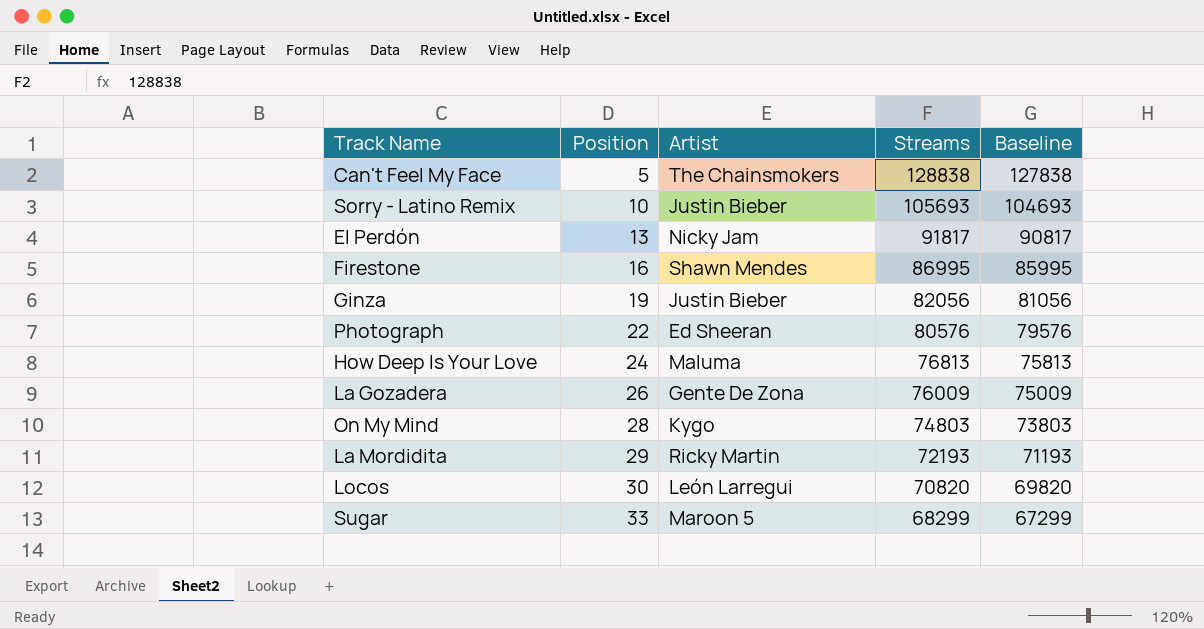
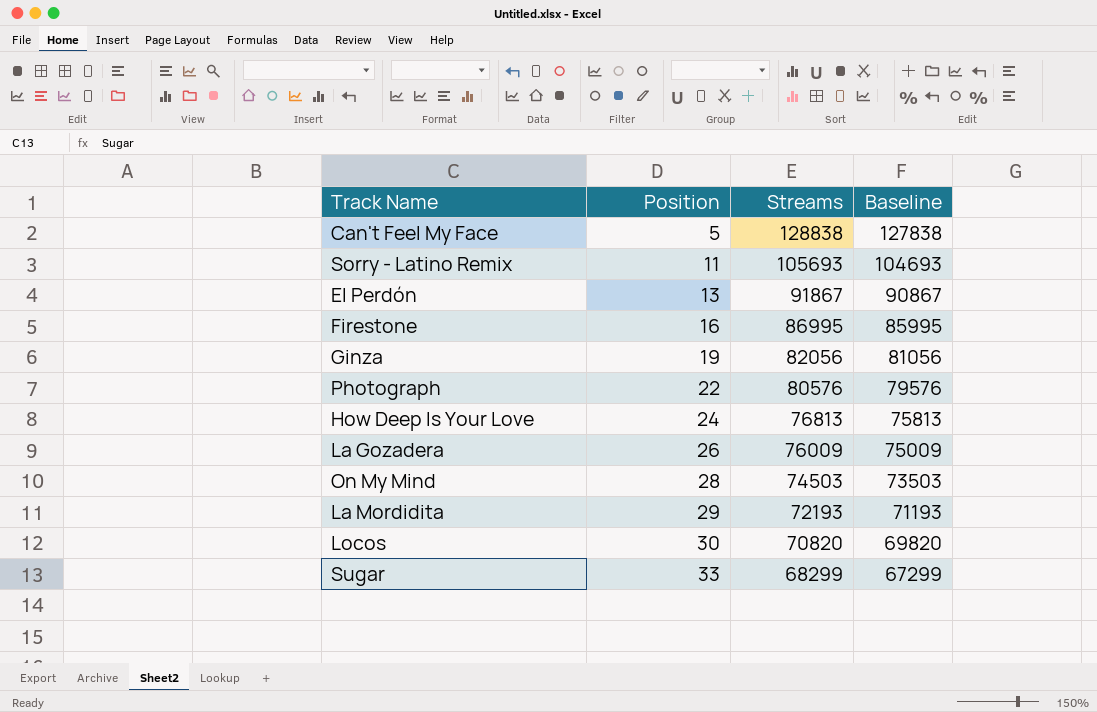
column Artist | position: 3 -> none
Sorry - Latino Remix | Position: 10 -> 11
El Perdón | Streams: 91817 -> 91867
El Perdón | Baseline: 90817 -> 90867
On My Mind | Streams: 74803 -> 74503
On My Mind | Baseline: 73803 -> 73503

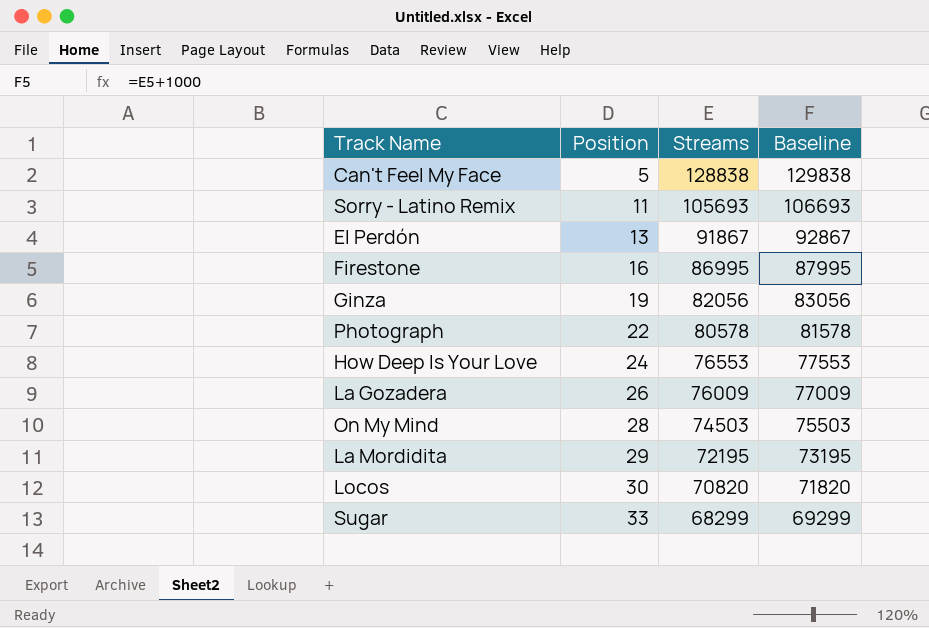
column Baseline | formula: [Streams] - 1000 -> [Streams] + 1000
Photograph | Streams: 80576 -> 80578
How Deep Is Your Love | Streams: 76813 -> 76553
La Mordidita | Streams: 72193 -> 72195

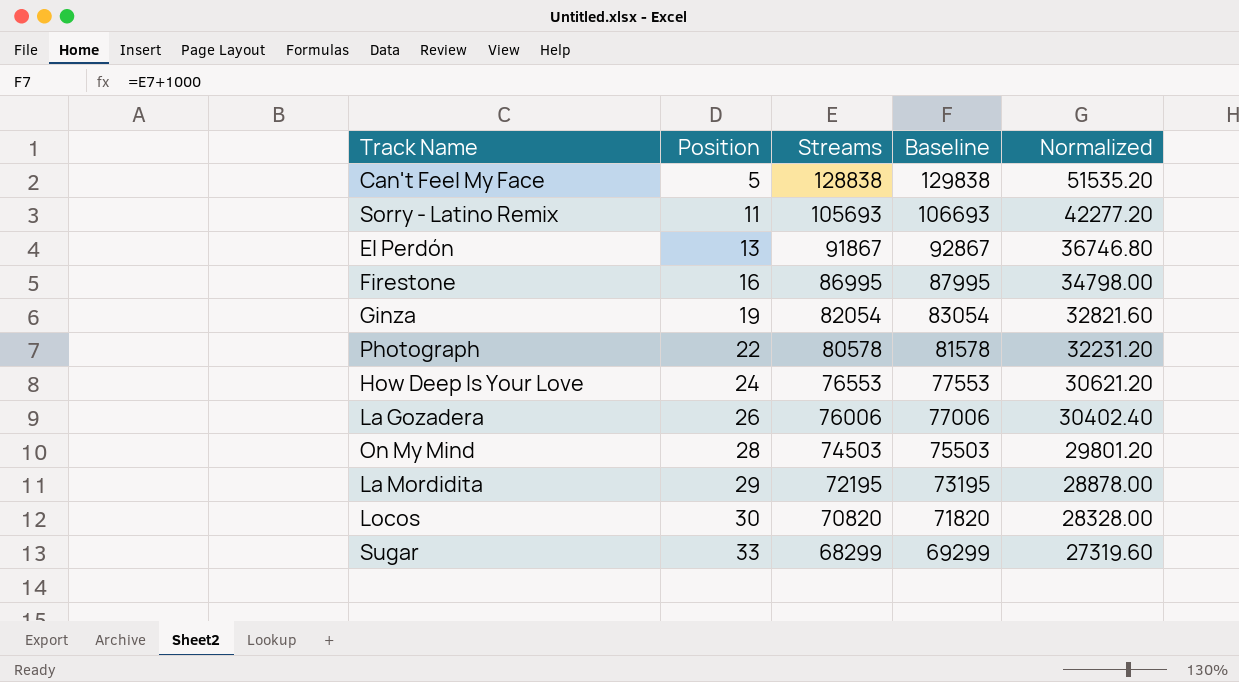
column Normalized | formula: none -> [Streams] * 0.4
Ginza | Streams: 82056 -> 82054
Ginza | Baseline: 83056 -> 83054
La Gozadera | Streams: 76009 -> 76006
La Gozadera | Baseline: 77009 -> 77006

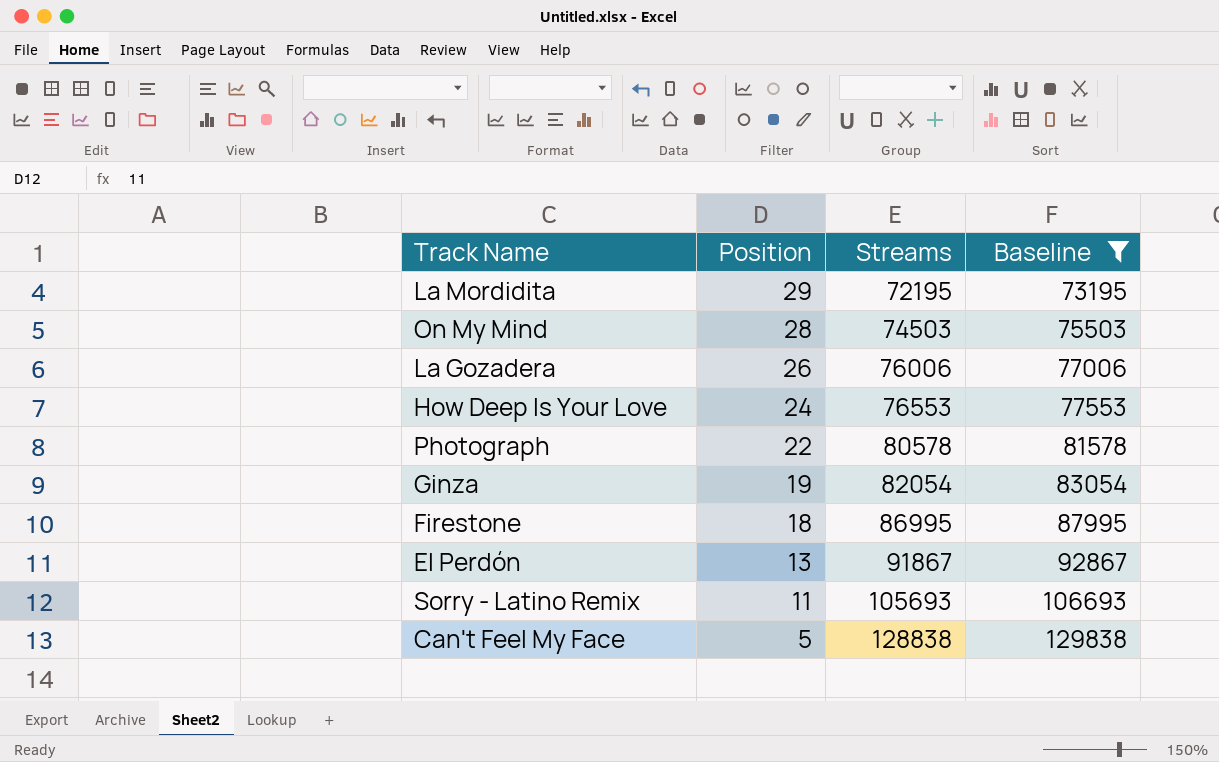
filter: none -> Baseline >= 73195
row order: Position ascending -> Position descending
column Normalized | formula: [Streams] * 0.4 -> none
Firestone | Position: 16 -> 18

